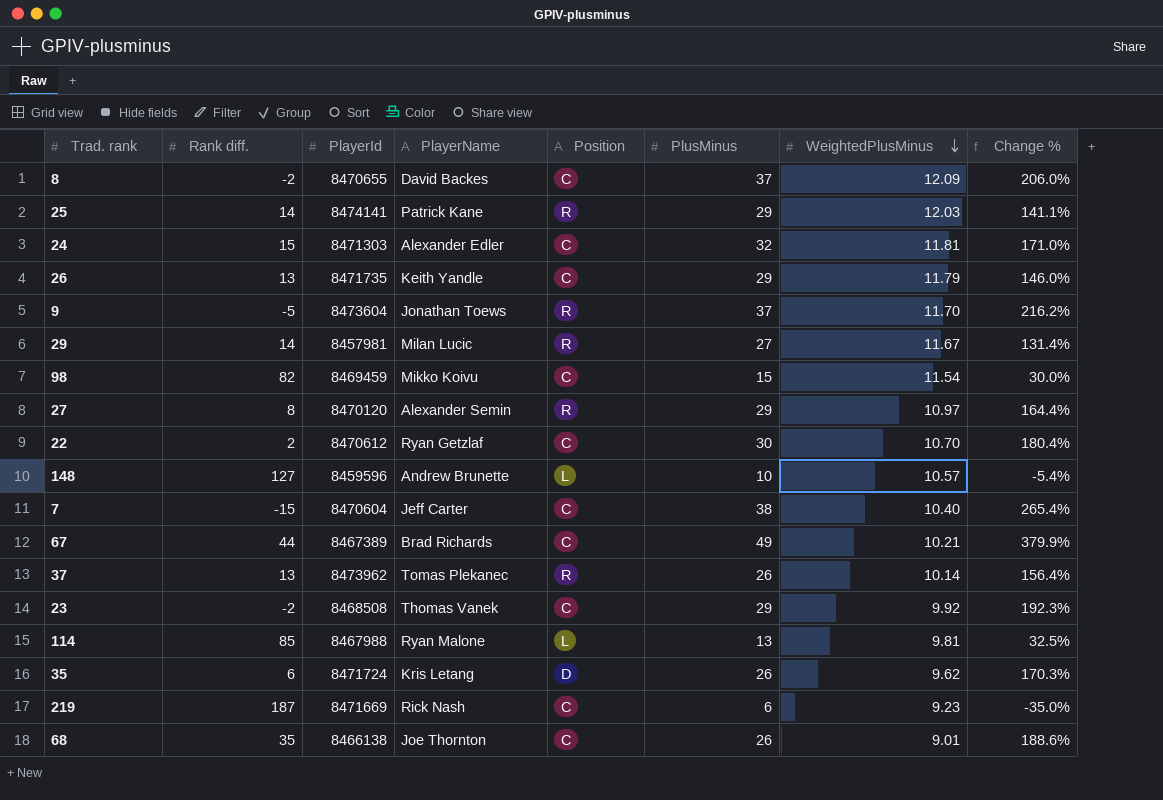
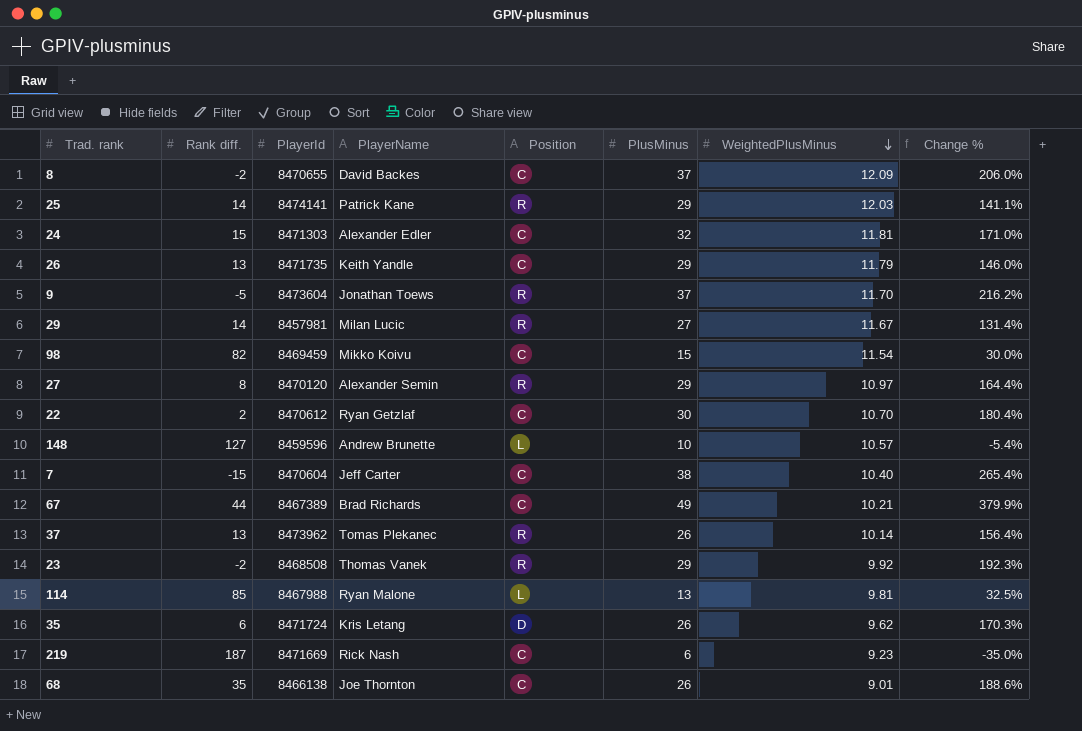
23 | Position: C -> R

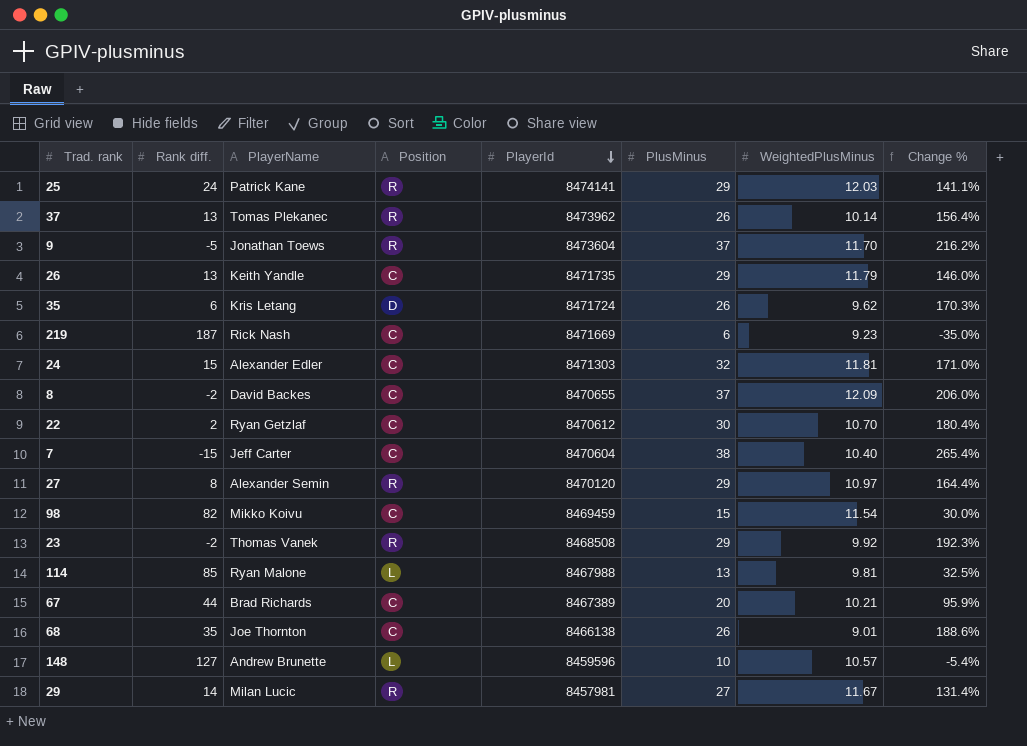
row order: WeightedPlusMinus descending -> PlayerId descending
column PlayerId | position: 3 -> 5
25 | Rank diff.: 14 -> 24
67 | PlusMinus: 49 -> 20
67 | Change %: 379.9% -> 95.9%

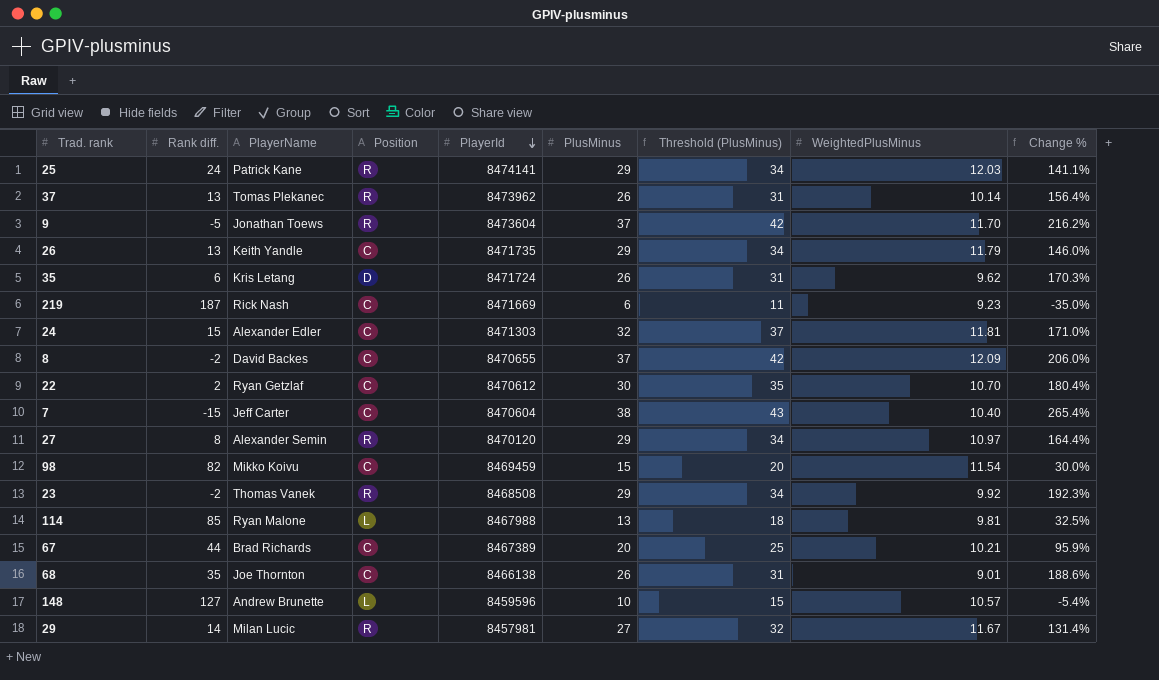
column Threshold (PlusMinus) | formula: none -> [PlusMinus] + 5

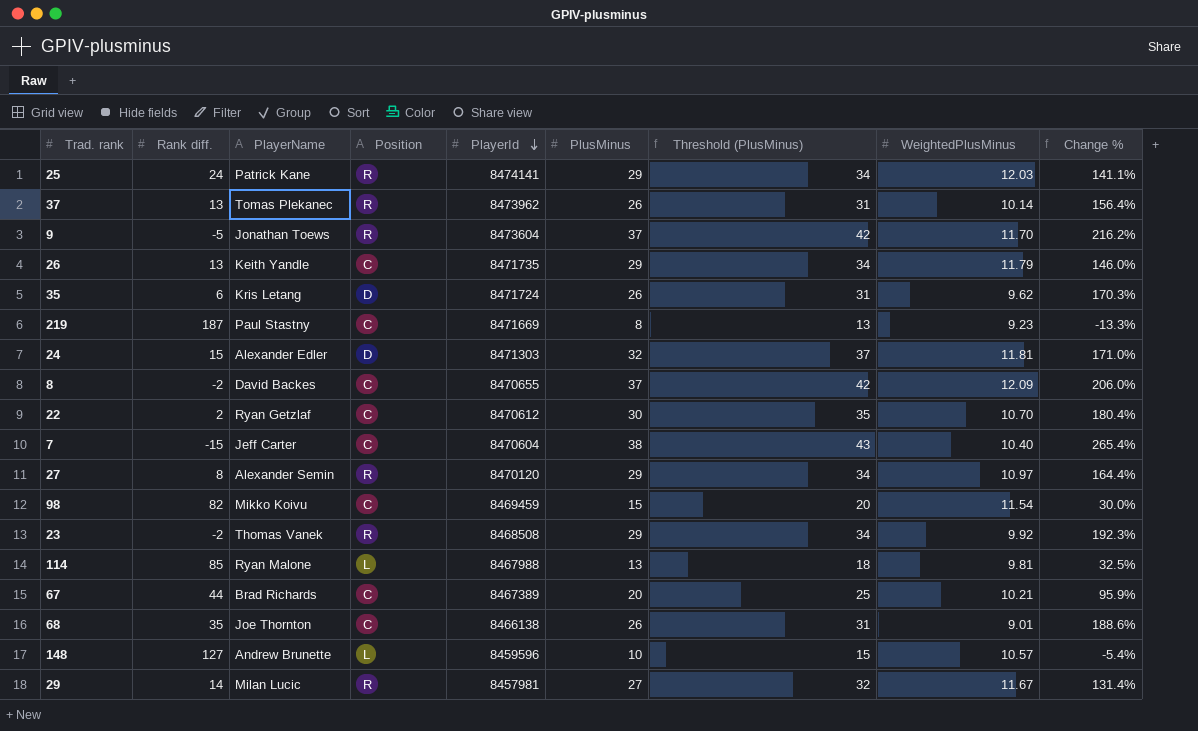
219 | PlayerName: Rick Nash -> Paul Stastny
219 | PlusMinus: 6 -> 8
219 | Threshold (PlusMinus): 11 -> 13
219 | Change %: -35.0% -> -13.3%
24 | Position: C -> D

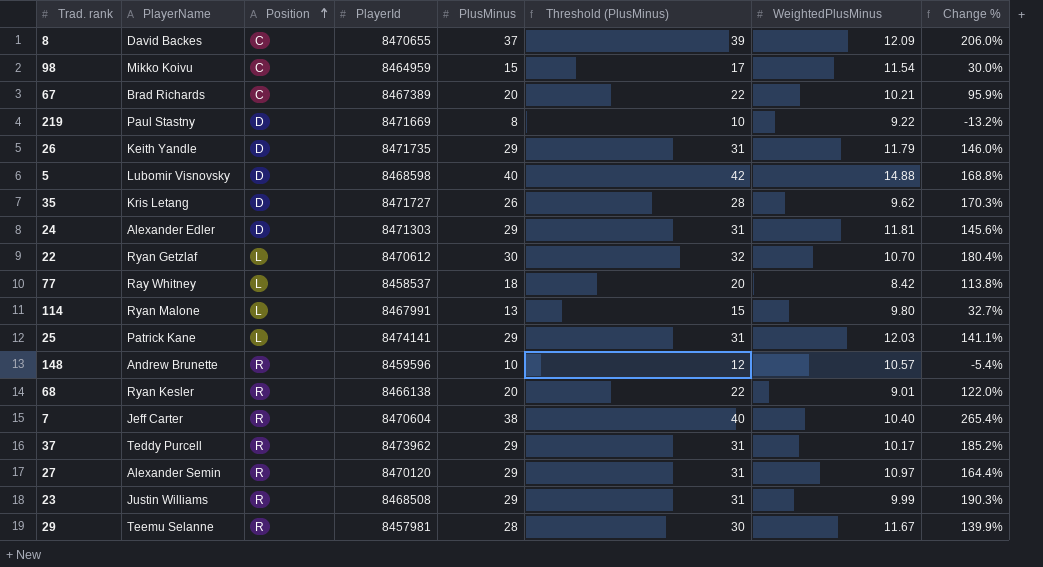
row order: PlayerId descending -> Position ascending
column Rank diff. | position: 2 -> none
column Threshold (PlusMinus) | formula: [PlusMinus] + 5 -> [PlusMinus] + 2
row 9: -5 | Jonathan Toews | R | 8473604 | 37 | 42 | 11.70 | 216.2% -> none
98 | PlayerId: 8469459 -> 8464959
219 | Position: C -> D
219 | WeightedPlusMinus: 9.23 -> 9.22
219 | Change %: -13.3% -> -13.2%
26 | Position: C -> D
row 5: none -> Lubomir Visnovsky | D | 8468598 | 40 | 42 | 14.88 | 168.8%
35 | PlayerId: 8471724 -> 8471727
24 | PlusMinus: 32 -> 29
24 | Change %: 171.0% -> 145.6%
22 | Position: C -> L
row 77: none -> Ray Whitney | L | 8458537 | 18 | 20 | 8.42 | 113.8%
114 | PlayerId: 8467988 -> 8467991
114 | WeightedPlusMinus: 9.81 -> 9.80
114 | Change %: 32.5% -> 32.7%
25 | Position: R -> L
148 | Position: L -> R
68 | PlayerName: Joe Thornton -> Ryan Kesler
68 | Position: C -> R
68 | PlusMinus: 26 -> 20
68 | Change %: 188.6% -> 122.0%
7 | Position: C -> R
37 | PlayerName: Tomas Plekanec -> Teddy Purcell
37 | PlusMinus: 26 -> 29
37 | WeightedPlusMinus: 10.14 -> 10.17
37 | Change %: 156.4% -> 185.2%
23 | PlayerName: Thomas Vanek -> Justin Williams
23 | WeightedPlusMinus: 9.92 -> 9.99
23 | Change %: 192.3% -> 190.3%
29 | PlayerName: Milan Lucic -> Teemu Selanne
29 | PlusMinus: 27 -> 28
29 | Change %: 131.4% -> 139.9%

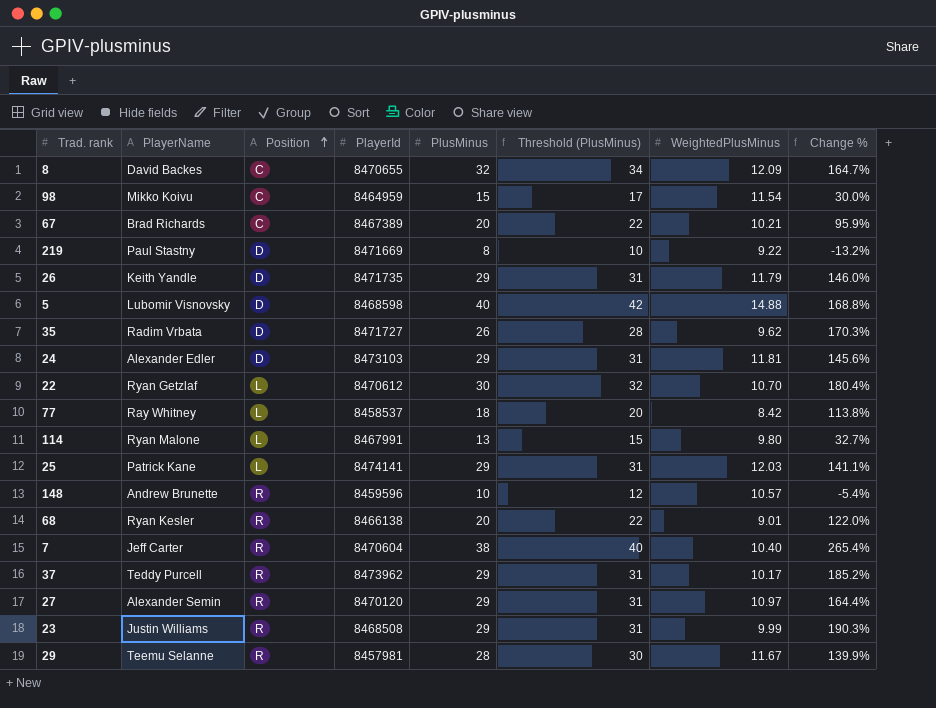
8 | PlusMinus: 37 -> 32
8 | Threshold (PlusMinus): 39 -> 34
8 | Change %: 206.0% -> 164.7%
35 | PlayerName: Kris Letang -> Radim Vrbata
24 | PlayerId: 8471303 -> 8473103

